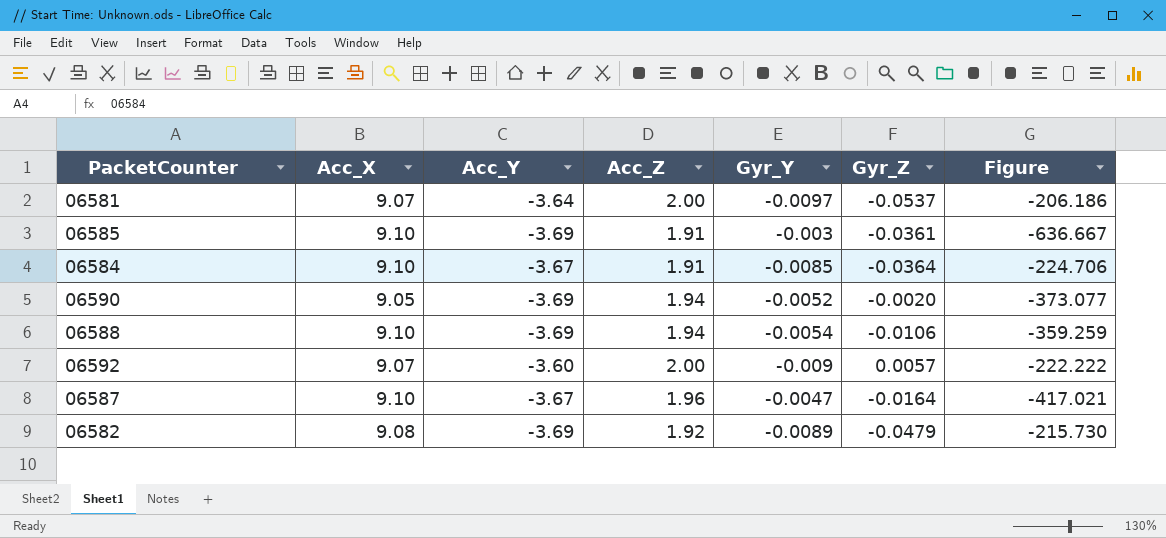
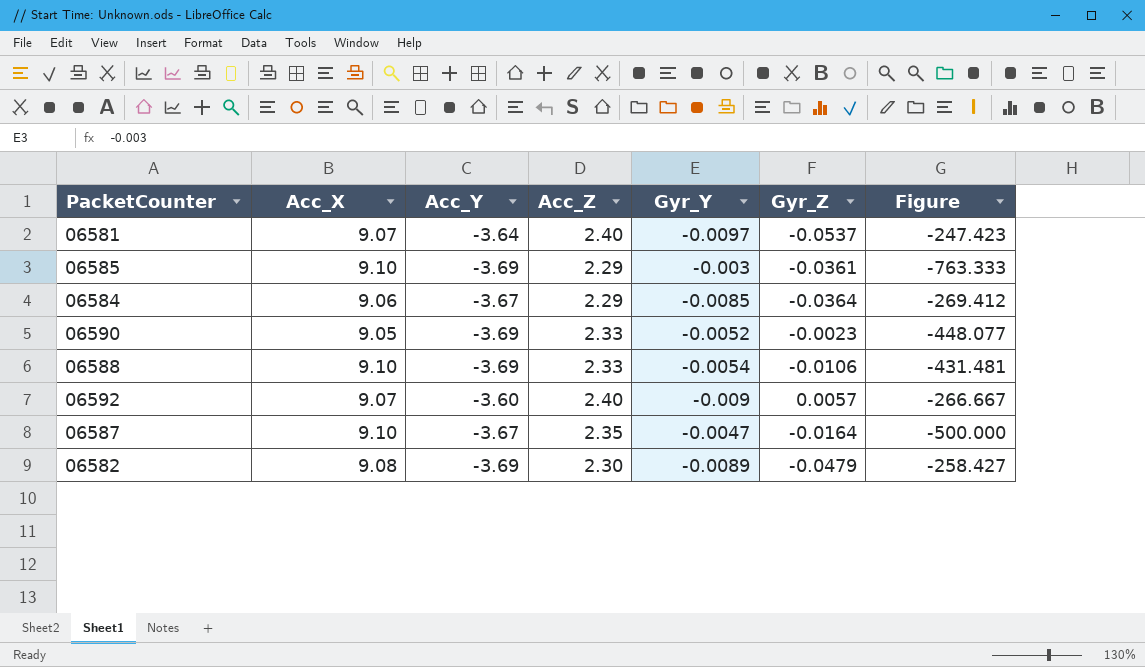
06581 | Acc_Z: 2.00 -> 2.40
06581 | Figure: -206.186 -> -247.423
06585 | Acc_Z: 1.91 -> 2.29
06585 | Figure: -636.667 -> -763.333
06584 | Acc_X: 9.10 -> 9.06
06584 | Acc_Z: 1.91 -> 2.29
06584 | Figure: -224.706 -> -269.412
06590 | Acc_Z: 1.94 -> 2.33
06590 | Gyr_Z: -0.0020 -> -0.0023
06590 | Figure: -373.077 -> -448.077
06588 | Acc_Z: 1.94 -> 2.33
06588 | Figure: -359.259 -> -431.481
06592 | Acc_Z: 2.00 -> 2.40
06592 | Figure: -222.222 -> -266.667
06587 | Acc_Z: 1.96 -> 2.35
06587 | Figure: -417.021 -> -500.000
06582 | Acc_Z: 1.92 -> 2.30
06582 | Figure: -215.730 -> -258.427

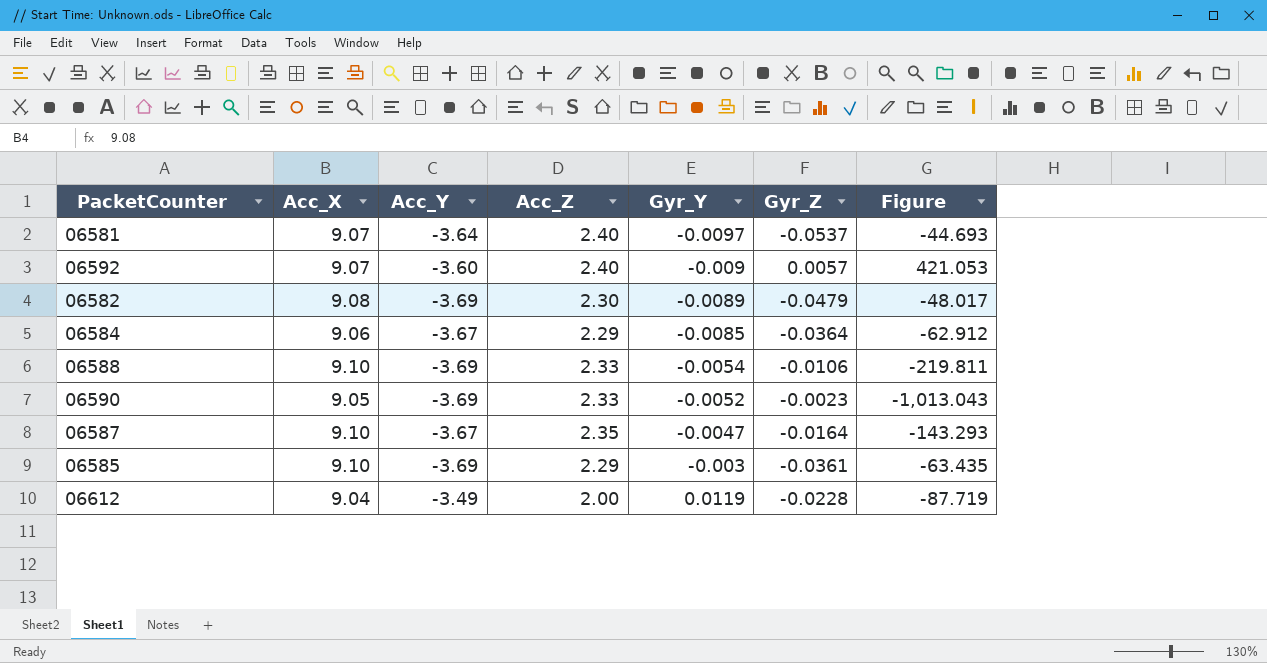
row order: none -> Gyr_Y ascending
column Figure | formula: [Acc_Z] / [Gyr_Y] -> [Acc_Z] / [Gyr_Z]
row 06612: none -> 9.04 | -3.49 | 2.00 | 0.0119 | -0.0228 | -87.719

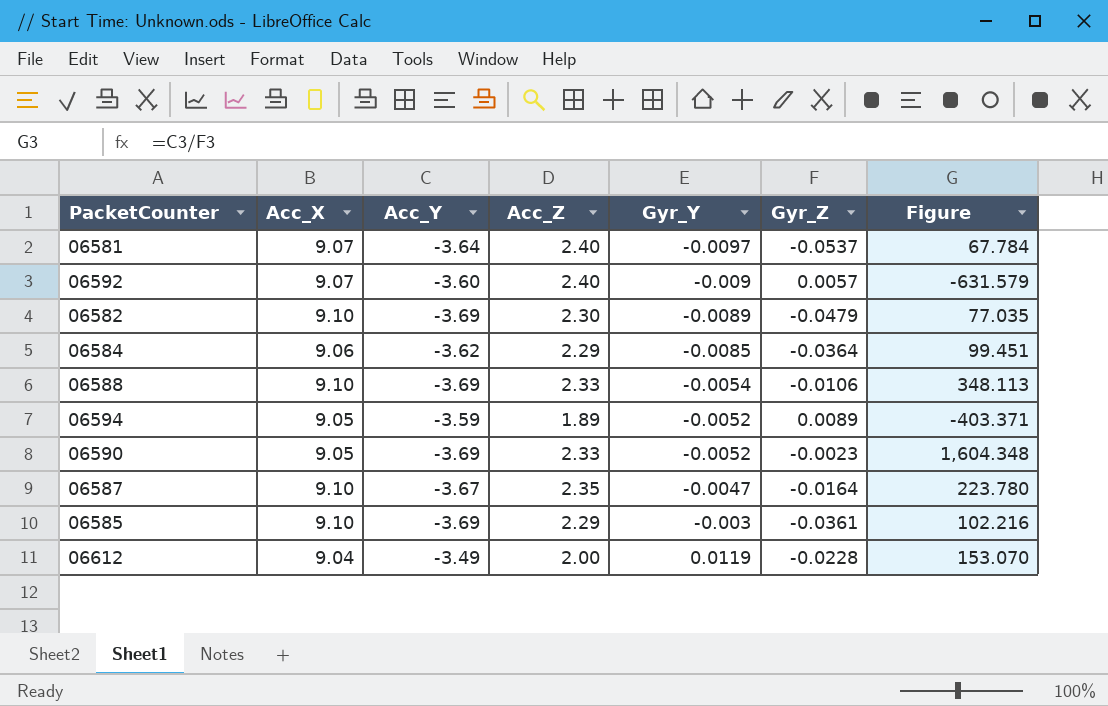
column Figure | formula: [Acc_Z] / [Gyr_Z] -> [Acc_Y] / [Gyr_Z]
06582 | Acc_X: 9.08 -> 9.10
06584 | Acc_Y: -3.67 -> -3.62
row 06594: none -> 9.05 | -3.59 | 1.89 | -0.0052 | 0.0089 | -403.371

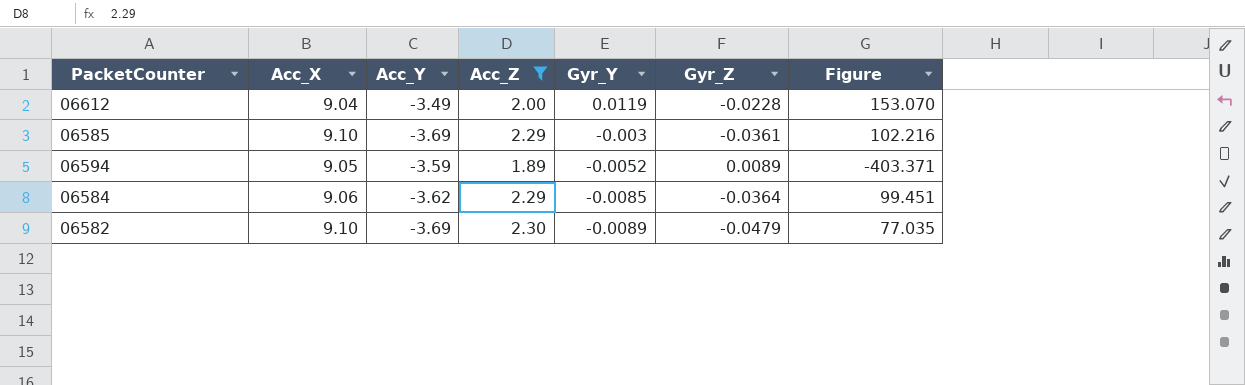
filter: none -> Acc_Z <= 2.30
row order: Gyr_Y ascending -> Gyr_Y descending

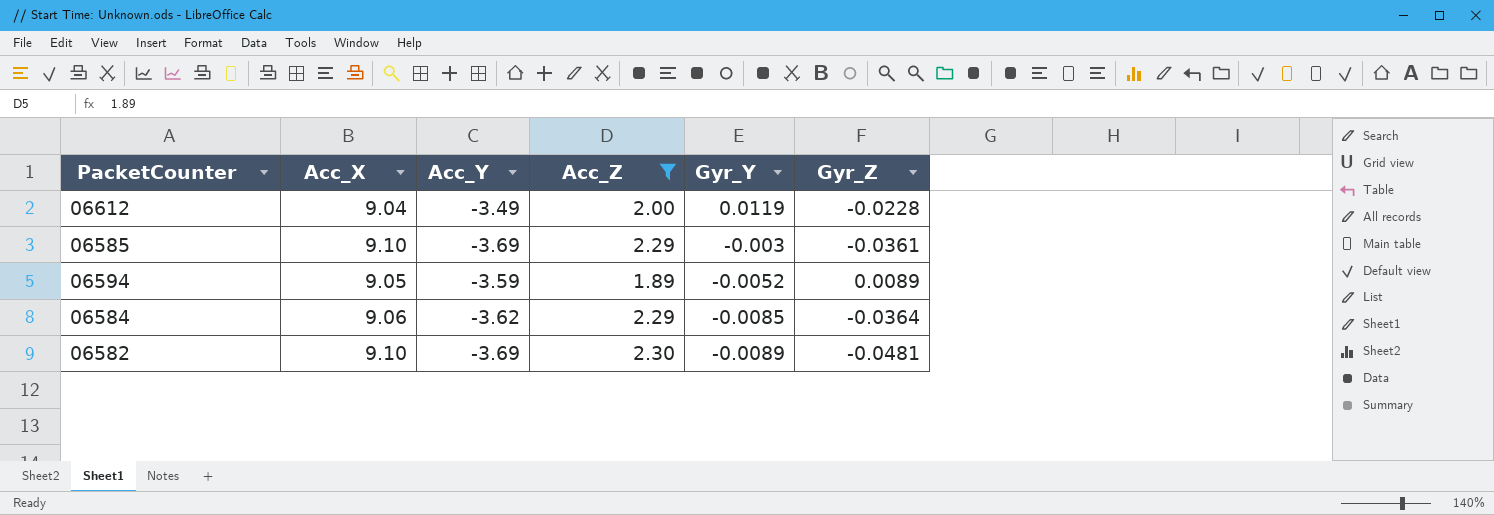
column Figure | formula: [Acc_Y] / [Gyr_Z] -> none
06582 | Gyr_Z: -0.0479 -> -0.0481

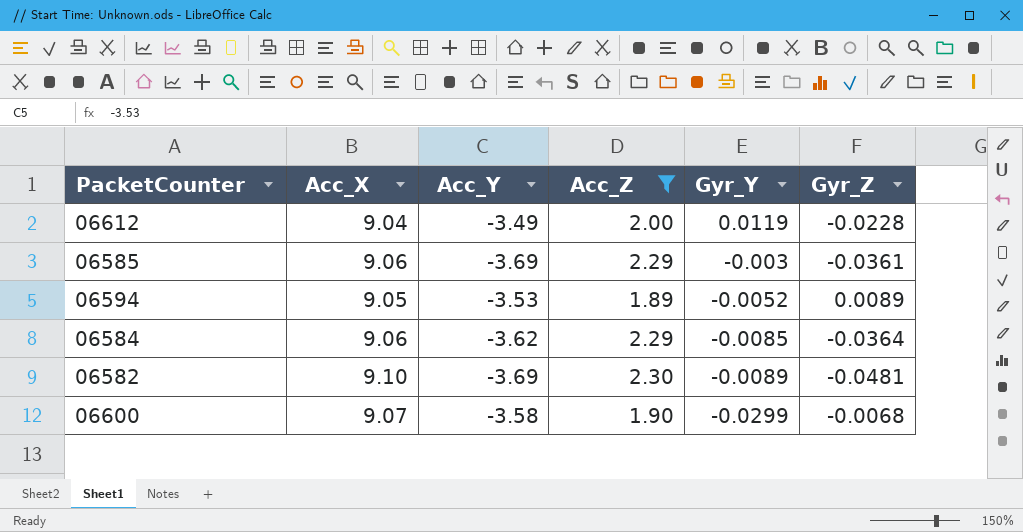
06585 | Acc_X: 9.10 -> 9.06
06594 | Acc_Y: -3.59 -> -3.53
row 06600: none -> 9.07 | -3.58 | 1.90 | -0.0299 | -0.0068

